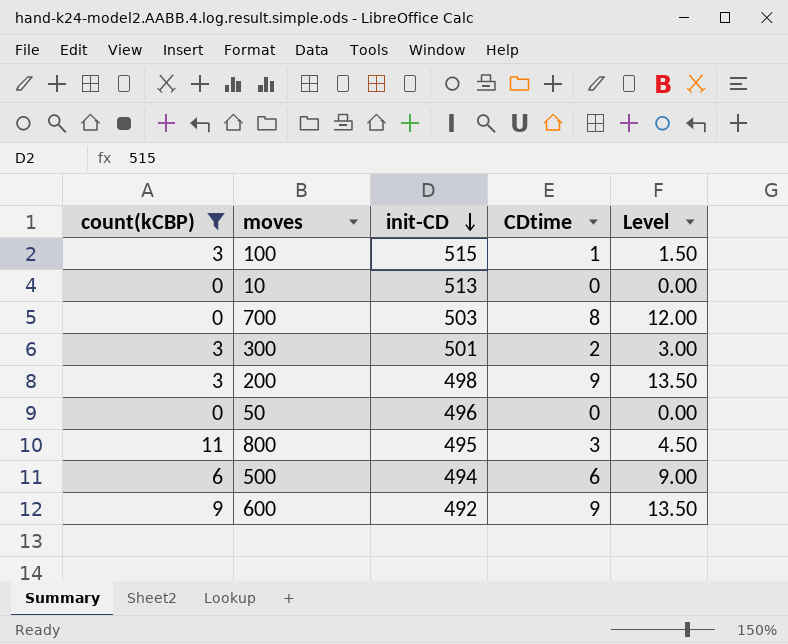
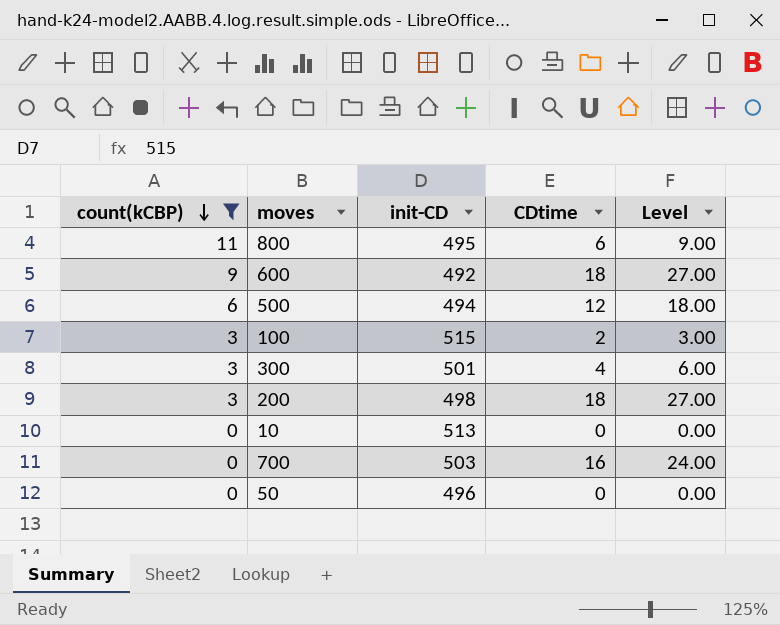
row order: init-CD descending -> count(kCBP) descending
800 | CDtime: 3 -> 6
800 | Level: 4.50 -> 9.00
600 | CDtime: 9 -> 18
600 | Level: 13.50 -> 27.00
500 | CDtime: 6 -> 12
500 | Level: 9.00 -> 18.00
100 | CDtime: 1 -> 2
100 | Level: 1.50 -> 3.00
300 | CDtime: 2 -> 4
300 | Level: 3.00 -> 6.00
200 | CDtime: 9 -> 18
200 | Level: 13.50 -> 27.00
700 | CDtime: 8 -> 16
700 | Level: 12.00 -> 24.00

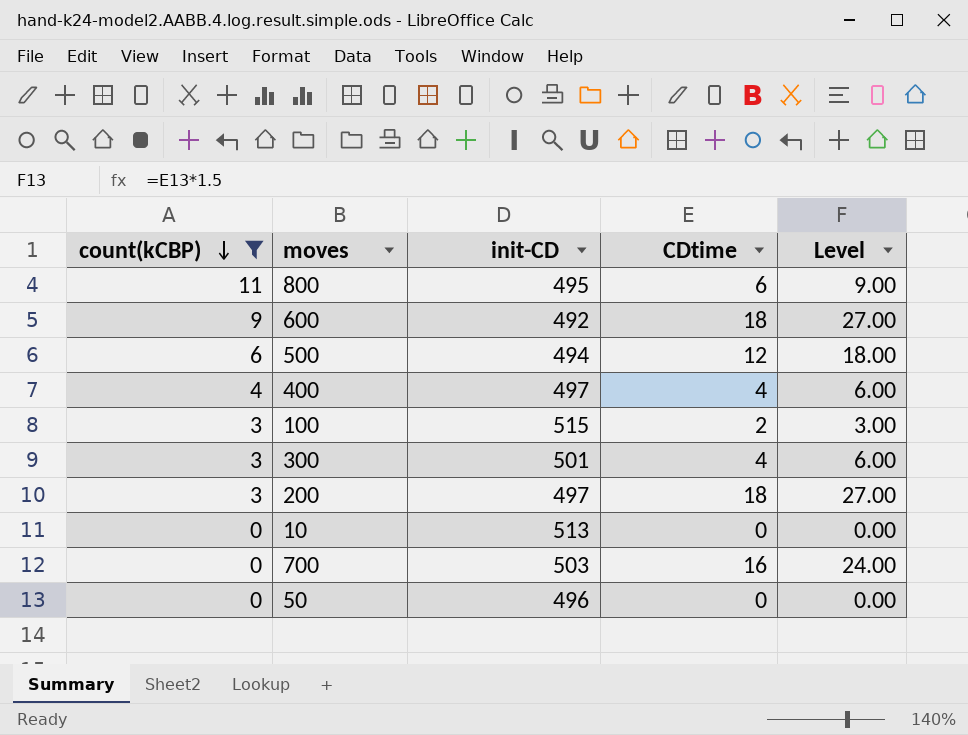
row 400: none -> 4 | 497 | 4 | 6.00
200 | init-CD: 498 -> 497

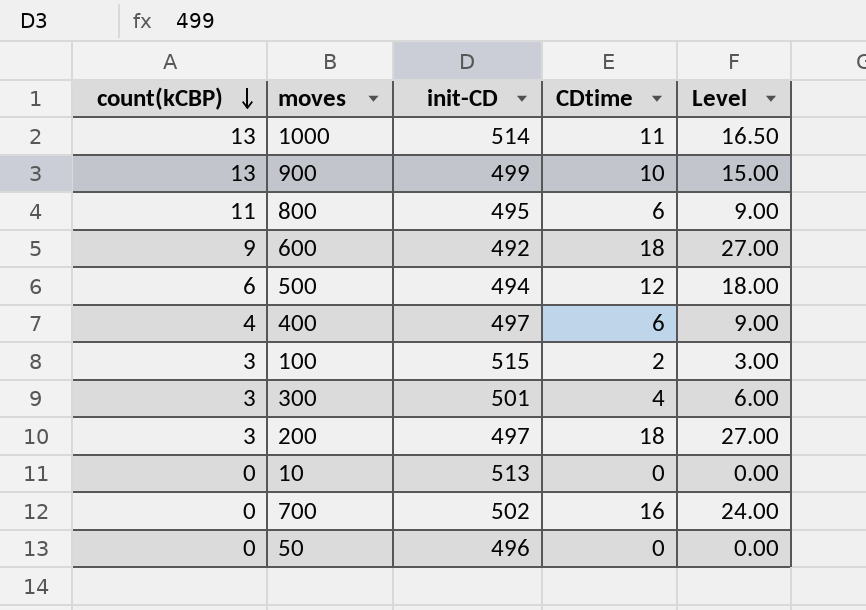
filter: count(kCBP) != 13 -> none
400 | CDtime: 4 -> 6
400 | Level: 6.00 -> 9.00
700 | init-CD: 503 -> 502

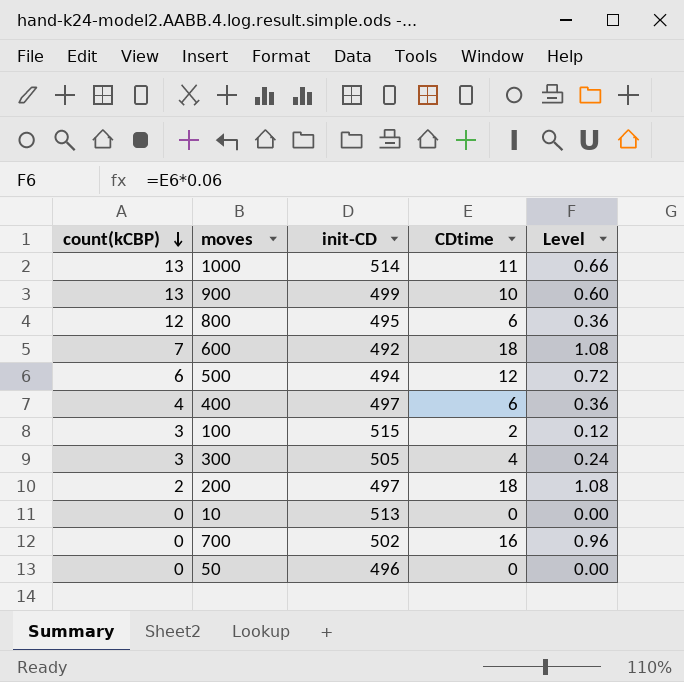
column Level | formula: [CDtime] * 1.5 -> [CDtime] * 0.06
800 | count(kCBP): 11 -> 12
600 | count(kCBP): 9 -> 7
300 | init-CD: 501 -> 505
200 | count(kCBP): 3 -> 2

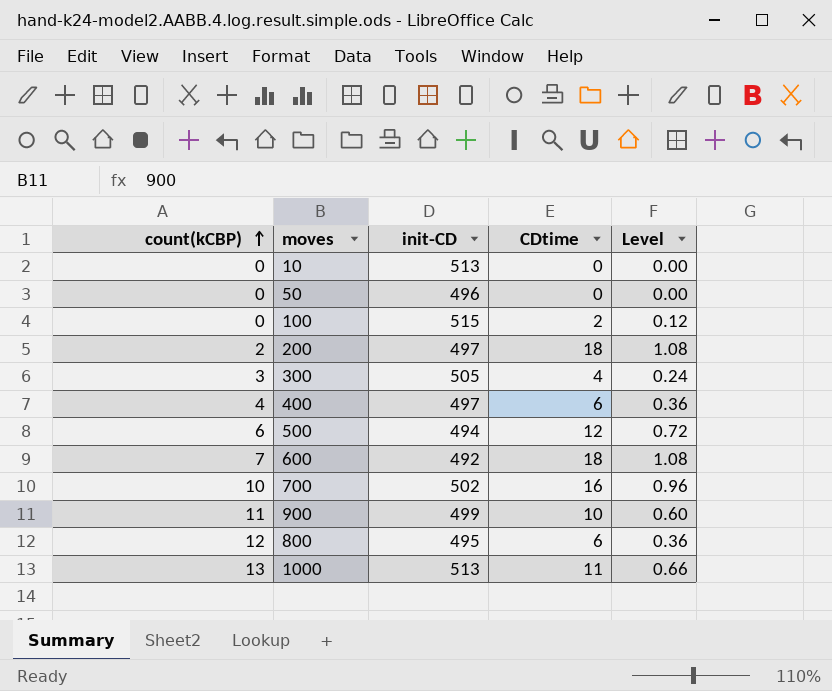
row order: count(kCBP) descending -> count(kCBP) ascending
100 | count(kCBP): 3 -> 0
700 | count(kCBP): 0 -> 10
900 | count(kCBP): 13 -> 11
1000 | init-CD: 514 -> 513

